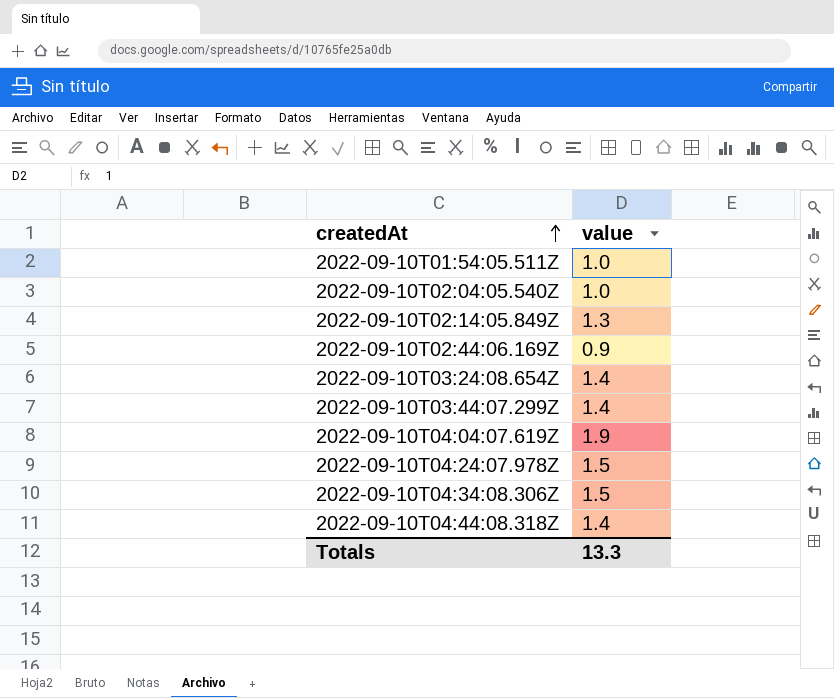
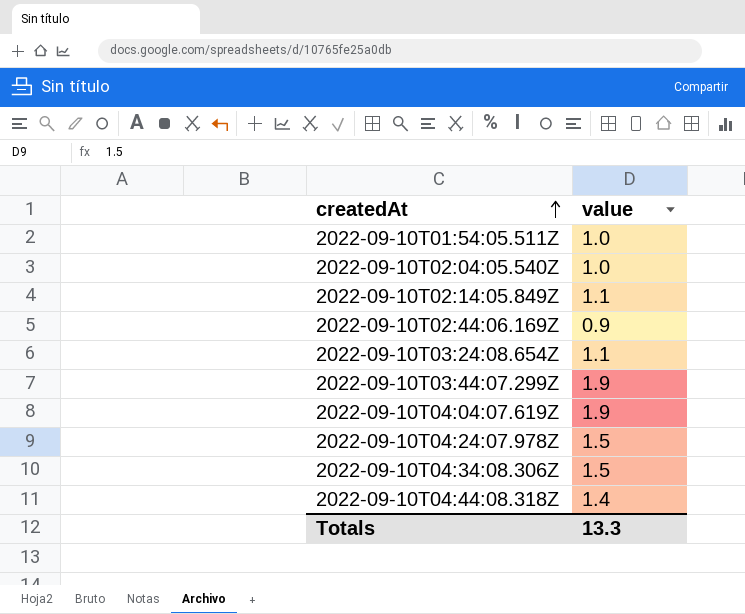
2022-09-10T02:14:05.849Z | value: 1.3 -> 1.1
2022-09-10T03:24:08.654Z | value: 1.4 -> 1.1
2022-09-10T03:44:07.299Z | value: 1.4 -> 1.9

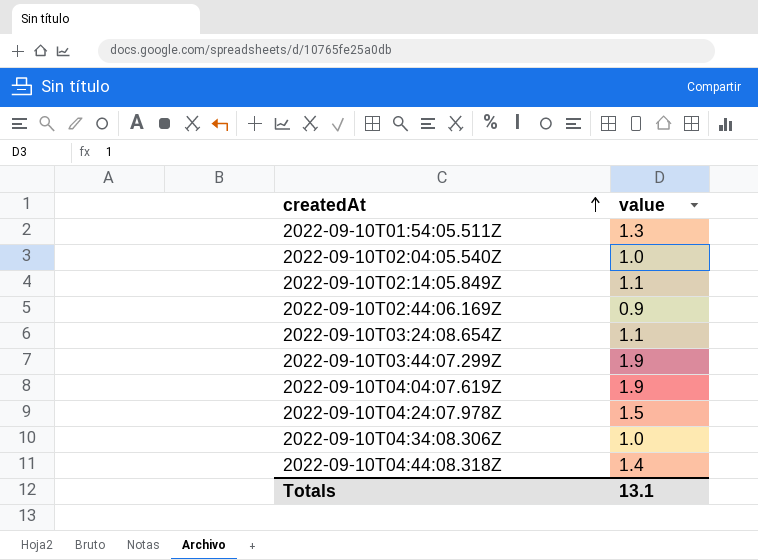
2022-09-10T01:54:05.511Z | value: 1.0 -> 1.3
2022-09-10T04:34:08.306Z | value: 1.5 -> 1.0
Totals | value: 13.3 -> 13.1

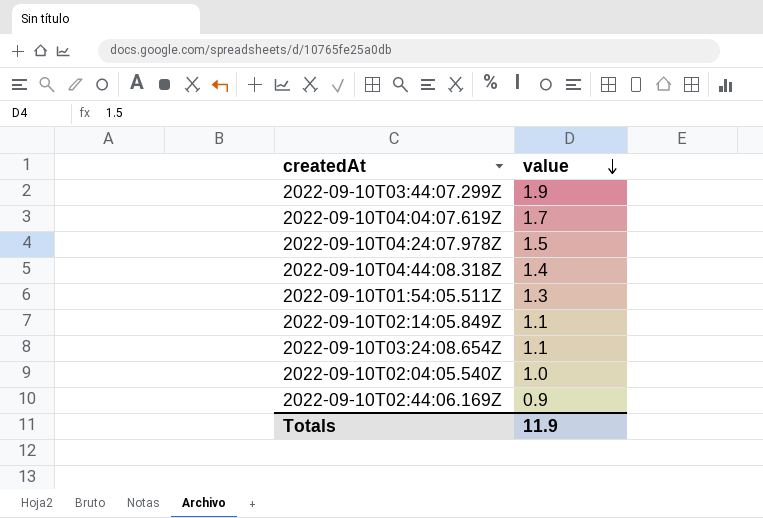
row order: createdAt ascending -> value descending
row 2022-09-10T04:34:08.306Z: 1.0 -> none
2022-09-10T04:04:07.619Z | value: 1.9 -> 1.7
Totals | value: 13.1 -> 11.9

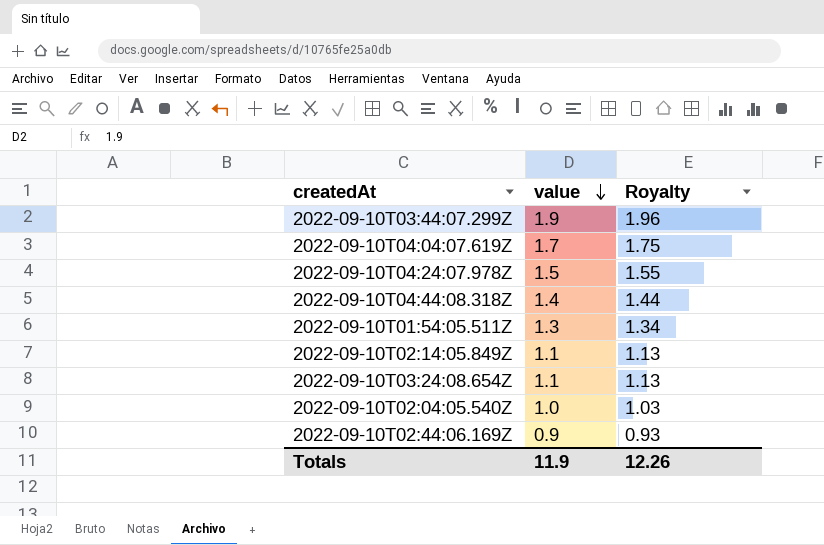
column Royalty | formula: none -> [value] * 1.03

